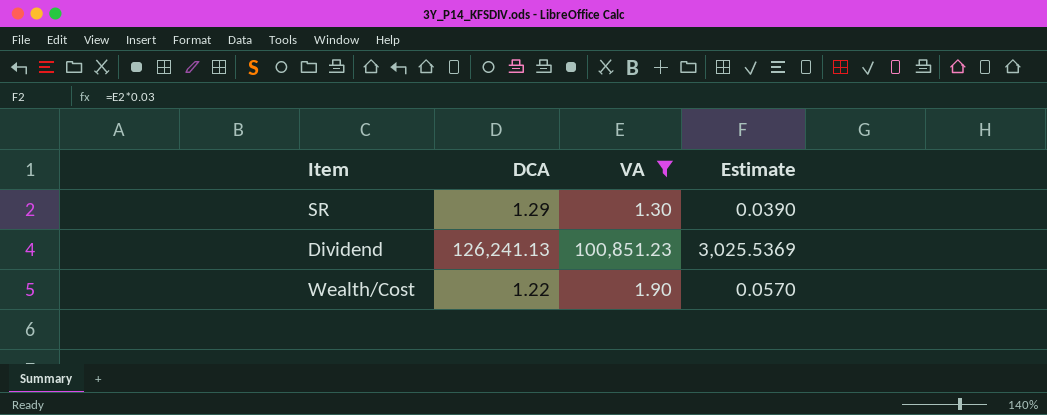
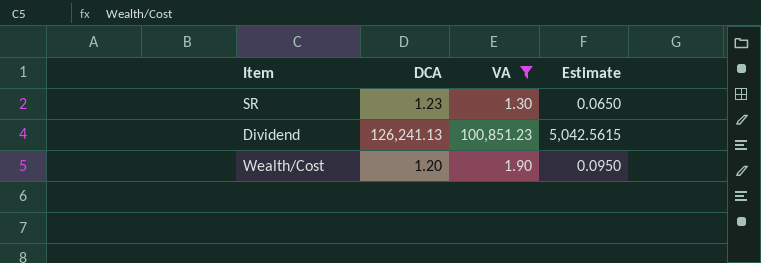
column Estimate | formula: [VA] * 0.03 -> [VA] * 0.05
SR | DCA: 1.29 -> 1.23
Wealth/Cost | DCA: 1.22 -> 1.20

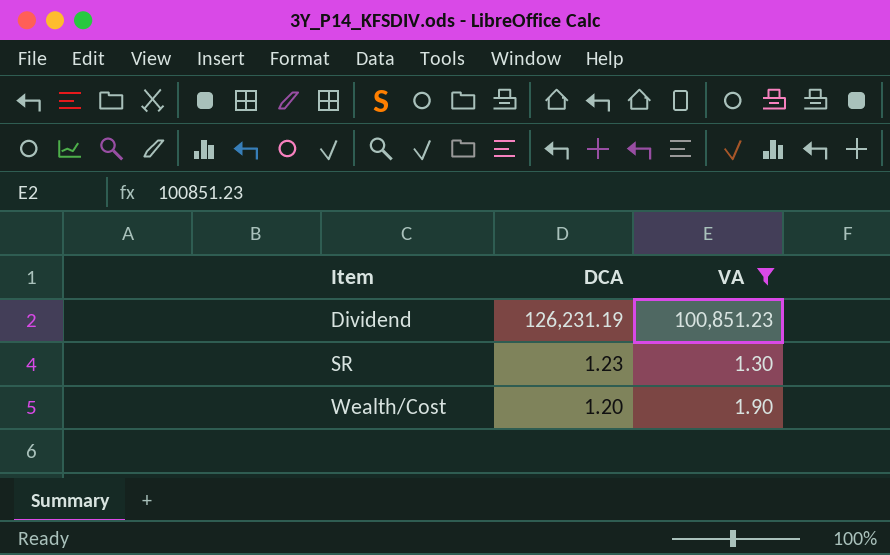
row order: none -> Item ascending
column Estimate | formula: [VA] * 0.05 -> none
Dividend | DCA: 126,241.13 -> 126,231.19

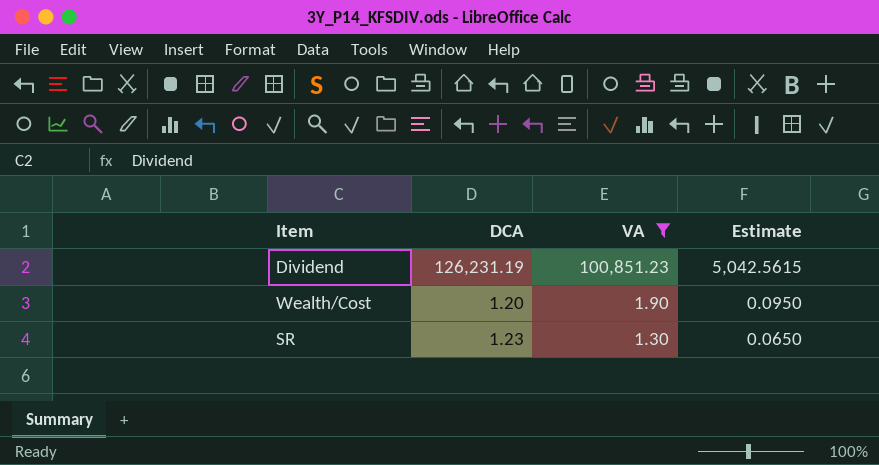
row order: Item ascending -> VA descending
column Estimate | formula: none -> [VA] * 0.05

